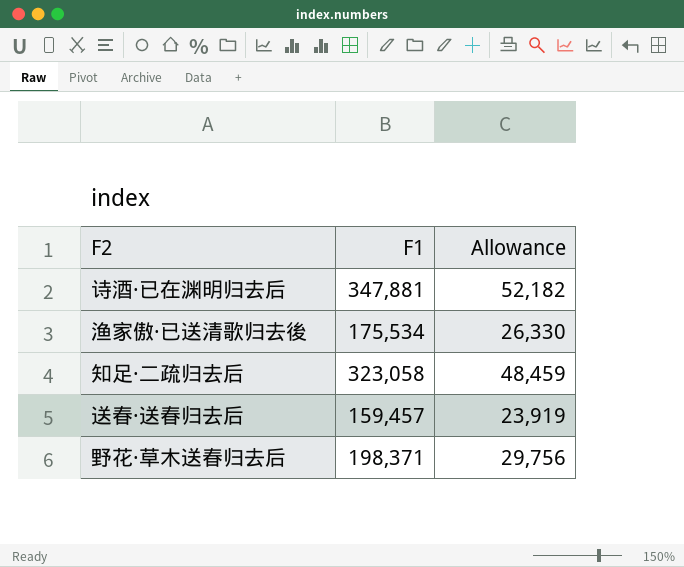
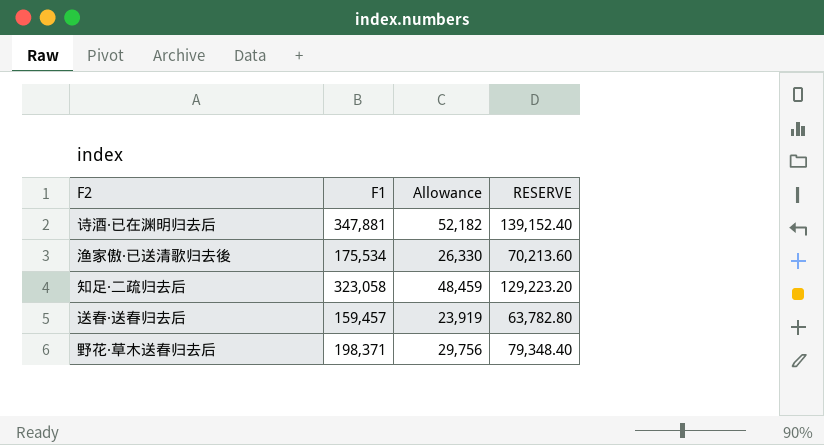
column RESERVE | formula: none -> [F1] * 0.4

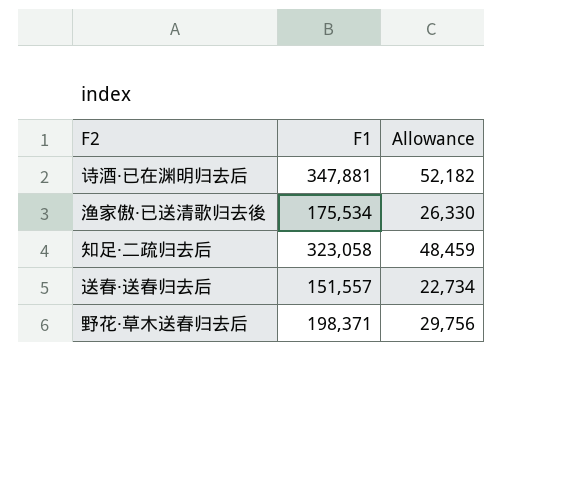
column RESERVE | formula: [F1] * 0.4 -> none
送春·送春归去后 | F1: 159,457 -> 151,557
送春·送春归去后 | Allowance: 23,919 -> 22,734

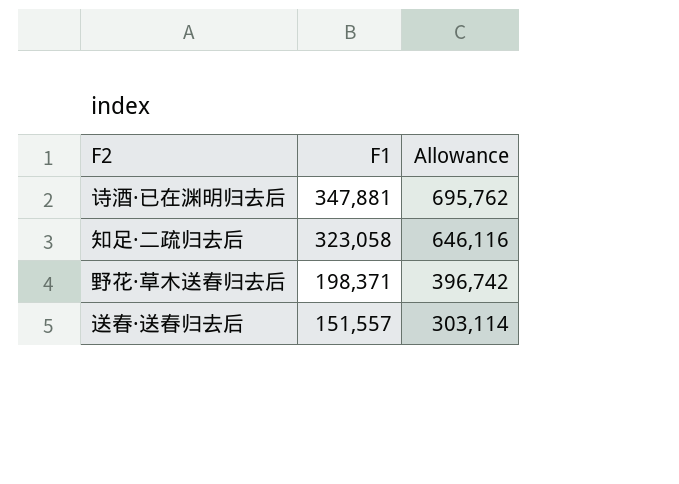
row order: none -> F1 descending
column Allowance | formula: [F1] * 0.15 -> [F1] * 2
row 渔家傲·已送清歌归去後: 175,534 | 26,330 -> none

